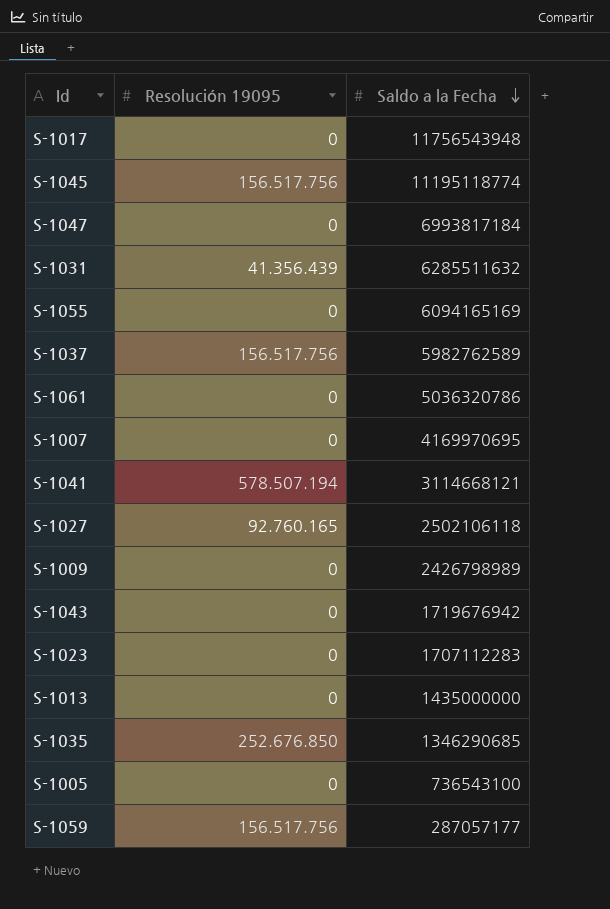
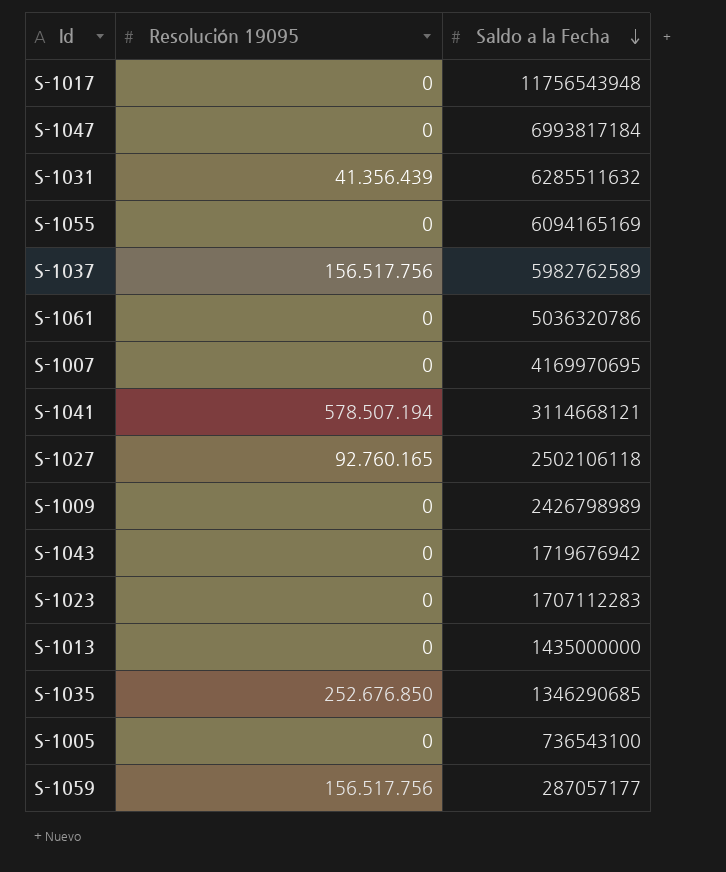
row S-1045: 156.517.756 | 11195118774 -> none

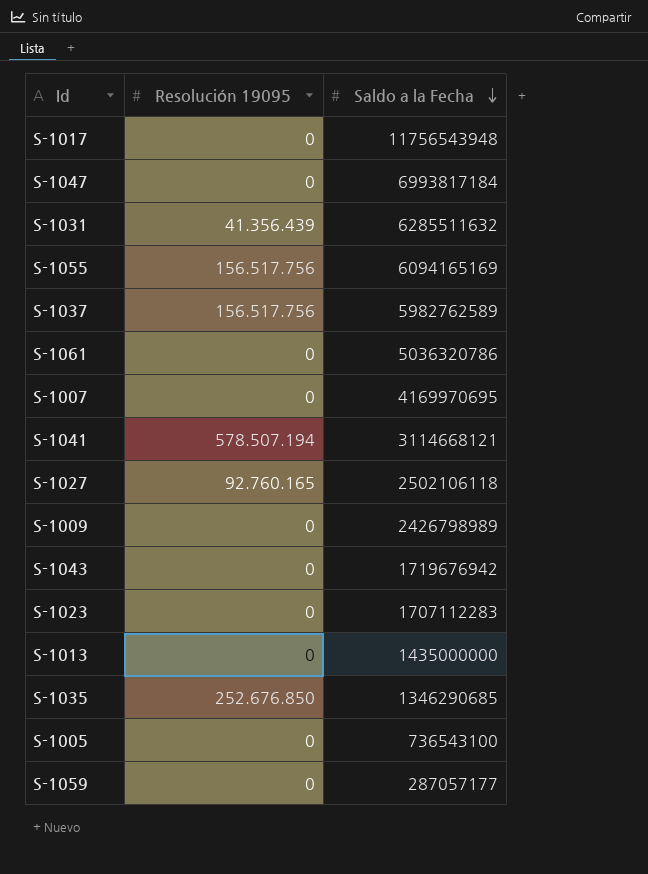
S-1055 | Resolución 19095: 0 -> 156.517.756
S-1059 | Resolución 19095: 156.517.756 -> 0

